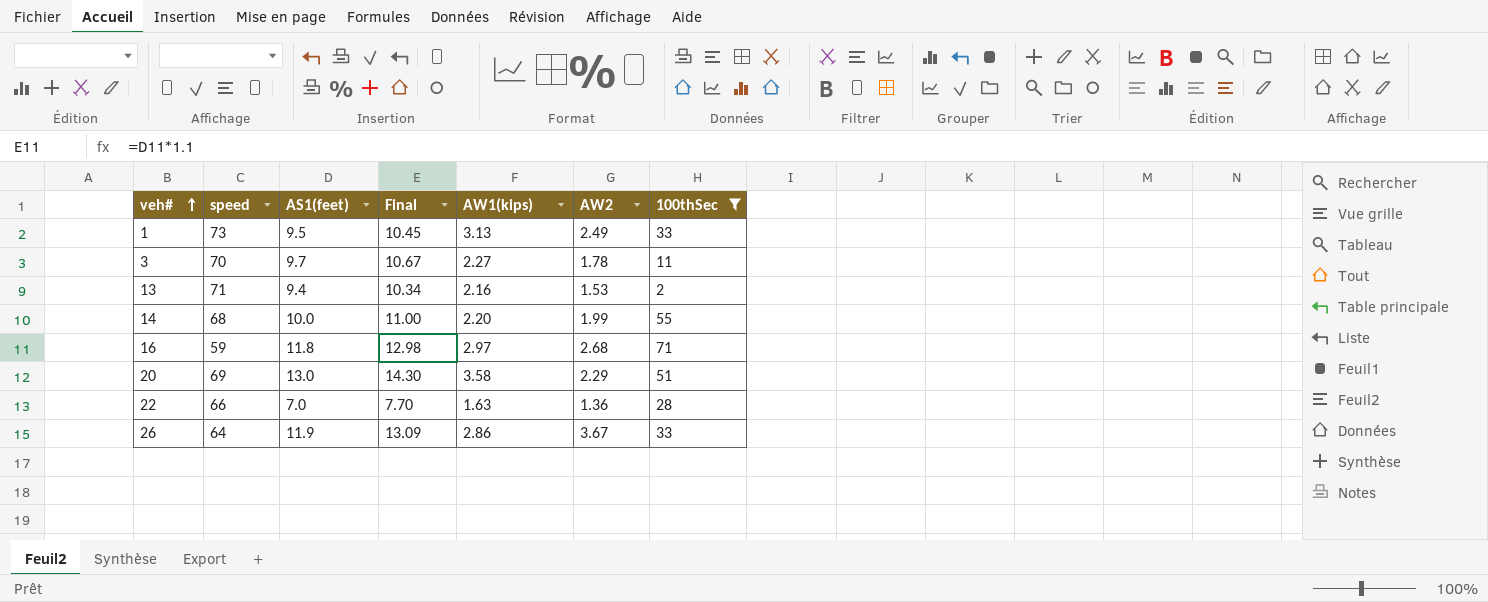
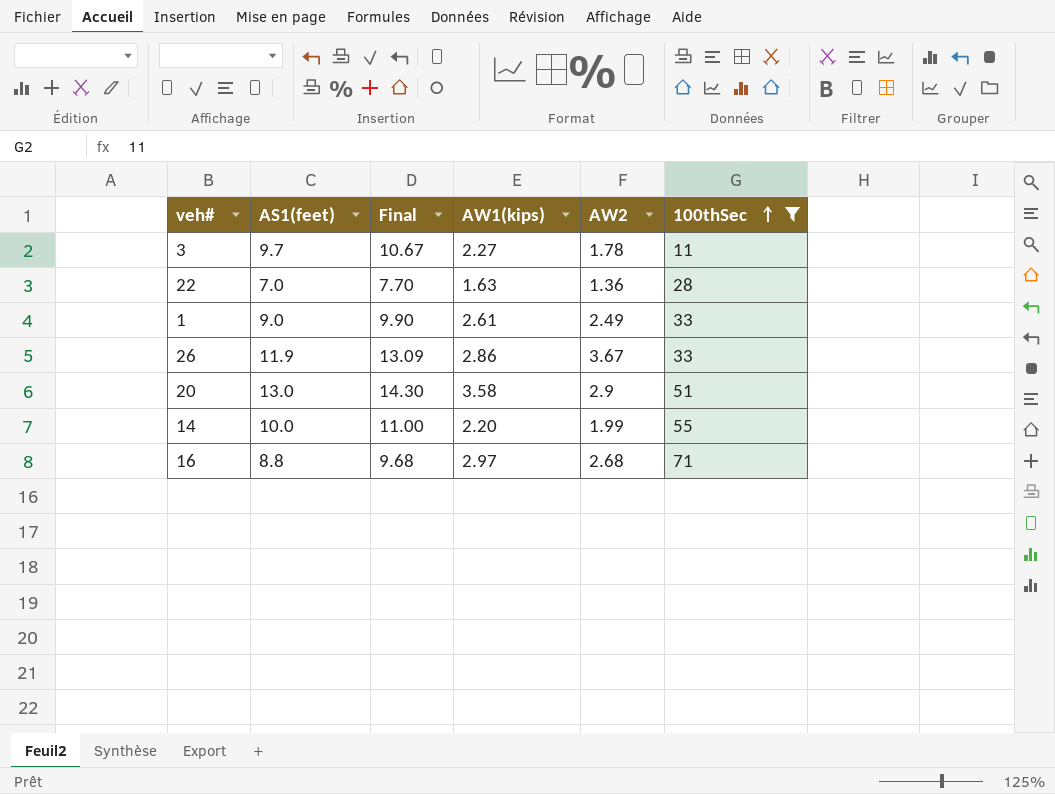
row order: veh# ascending -> 100thSec ascending
column speed | position: 2 -> none
row 13: 71 | 9.4 | 10.34 | 2.16 | 1.53 | 2 -> none
1 | AS1(feet): 9.5 -> 9.0
1 | Final: 10.45 -> 9.90
1 | AW1(kips): 3.13 -> 2.61
20 | AW2: 2.29 -> 2.9
16 | AS1(feet): 11.8 -> 8.8
16 | Final: 12.98 -> 9.68

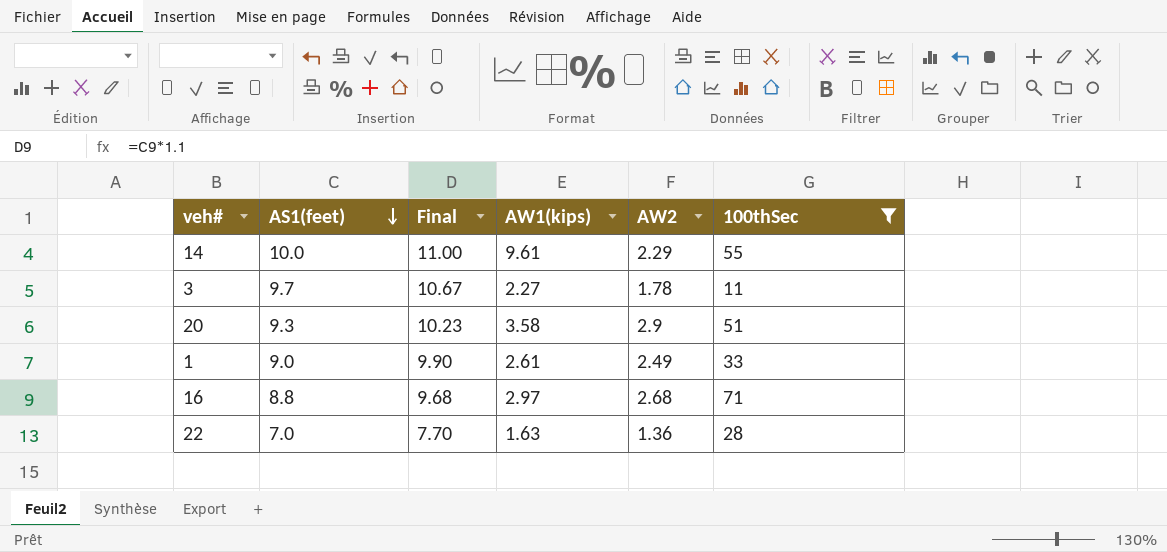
row order: 100thSec ascending -> AS1(feet) descending
row 26: 11.9 | 13.09 | 2.86 | 3.67 | 33 -> none
14 | AW1(kips): 2.20 -> 9.61
14 | AW2: 1.99 -> 2.29
20 | AS1(feet): 13.0 -> 9.3
20 | Final: 14.30 -> 10.23

